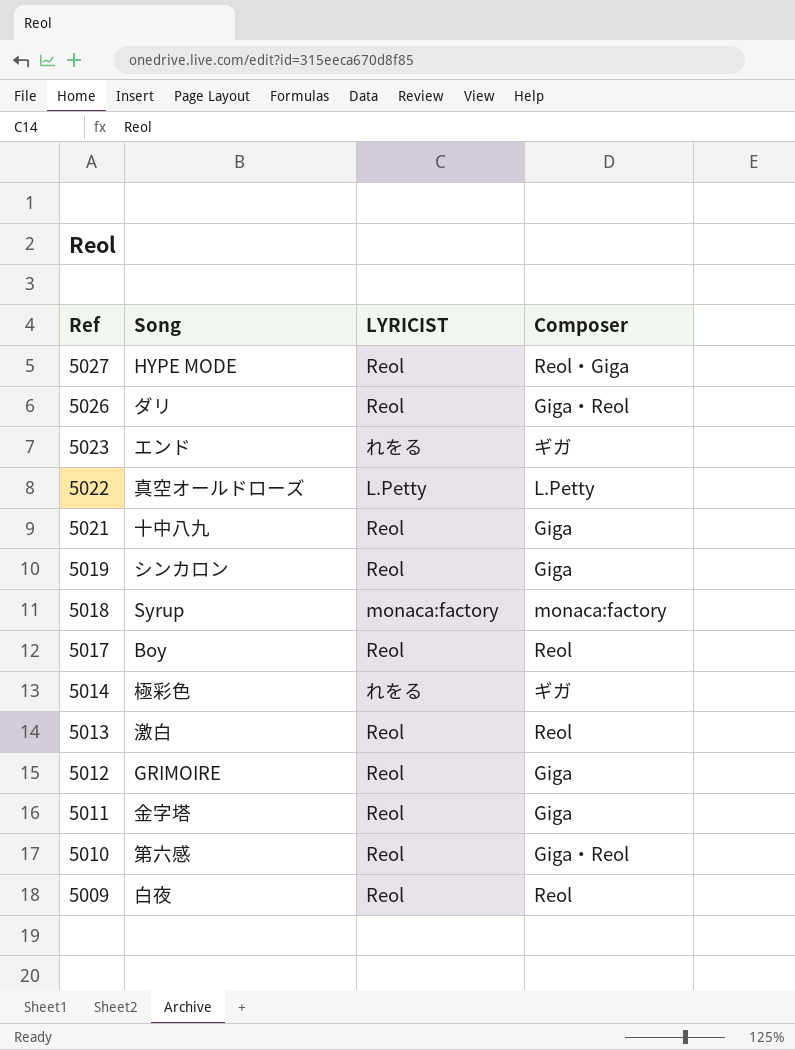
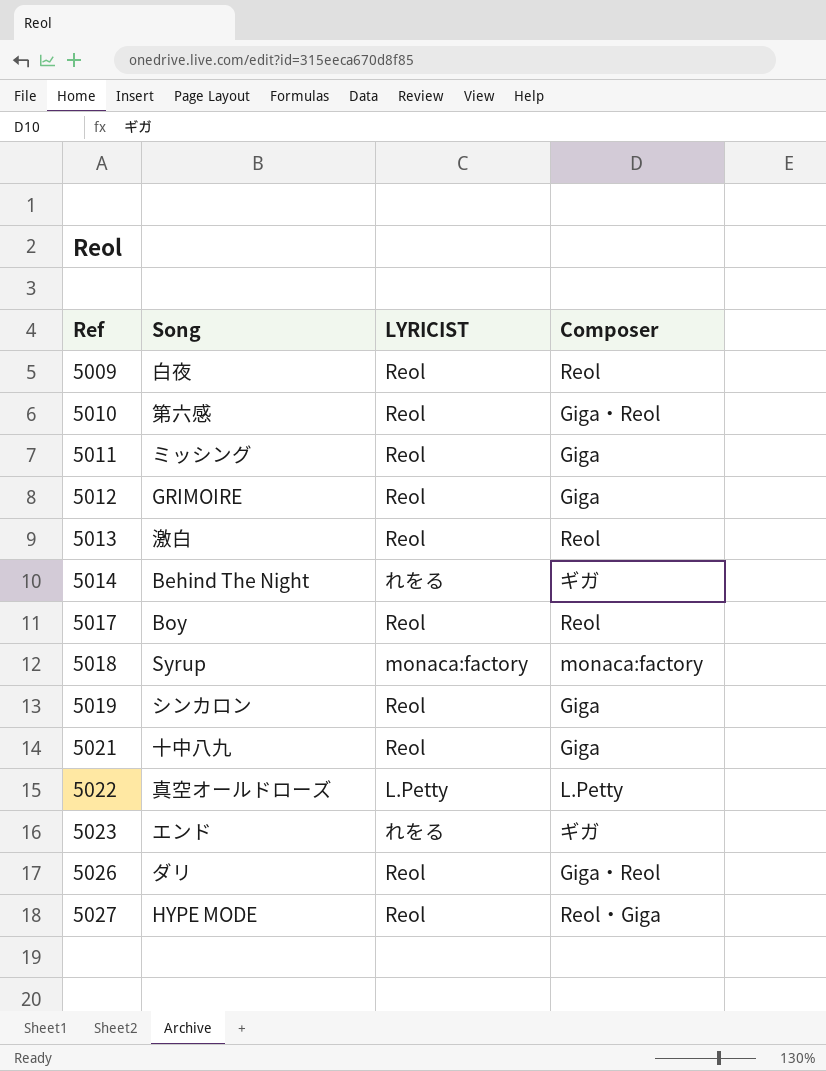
row order: Ref descending -> Ref ascending
5011 | Song: 金字塔 -> ミッシング
5014 | Song: 極彩色 -> Behind The Night

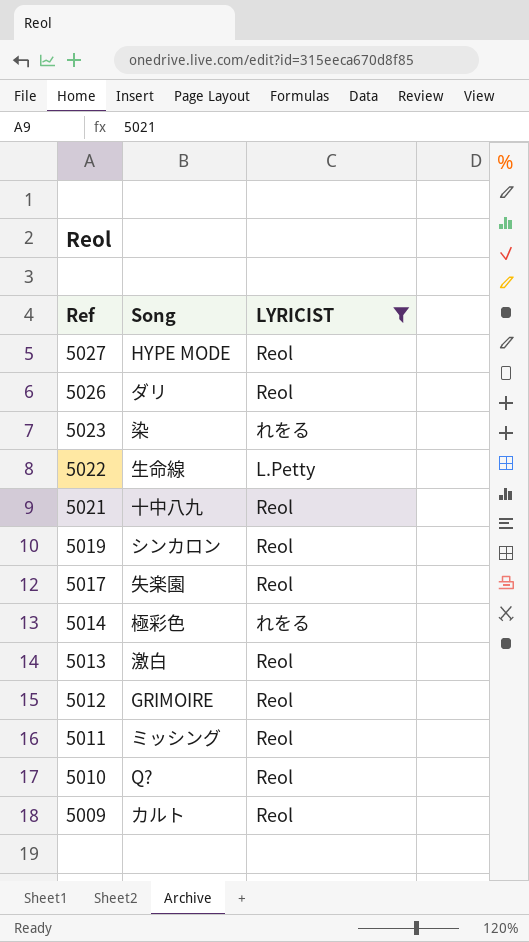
filter: none -> LYRICIST != monaca:factory
row order: Ref ascending -> Ref descending
column Composer | position: 4 -> none
5023 | Song: エンド -> 染
5022 | Song: 真空オールドローズ -> 生命線
5017 | Song: Boy -> 失楽園
5014 | Song: Behind The Night -> 極彩色
5010 | Song: 第六感 -> Q?
5009 | Song: 白夜 -> カルト

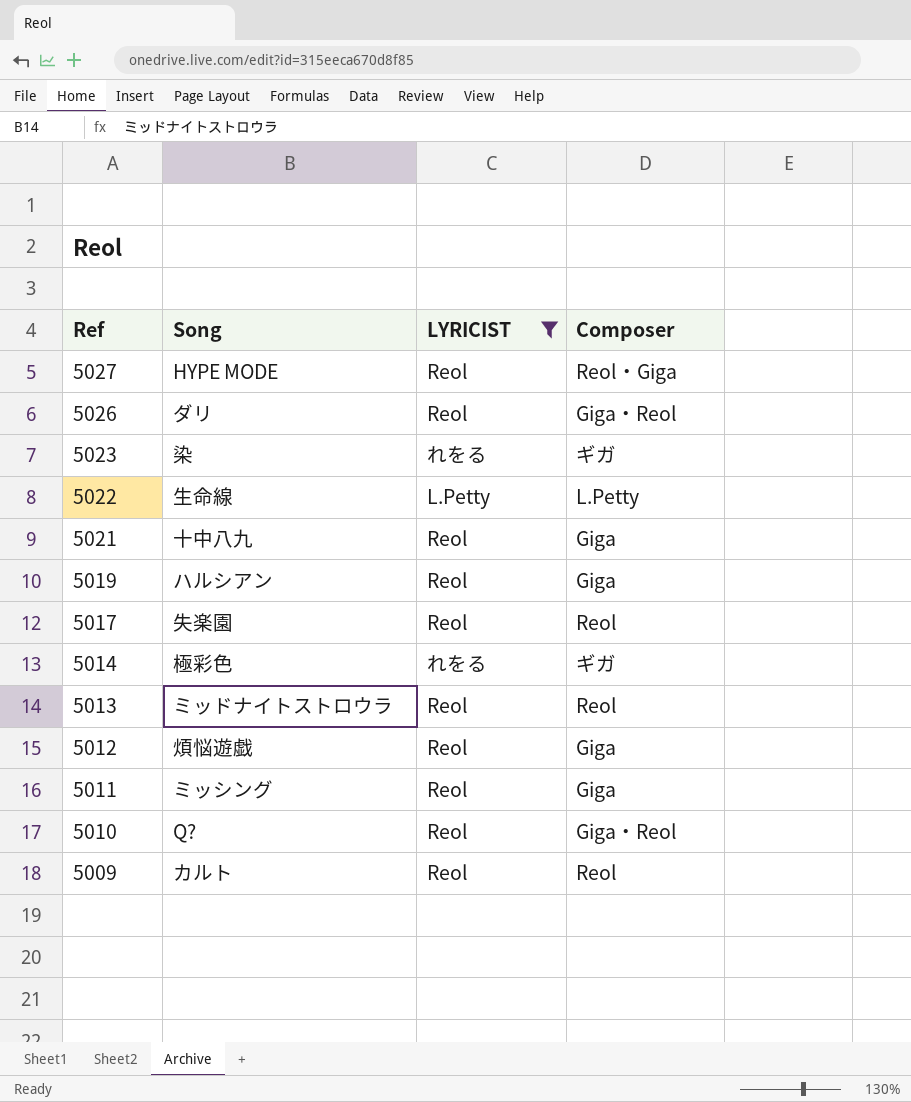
column Composer | position: none -> 4
5019 | Song: シンカロン -> ハルシアン
5013 | Song: 激白 -> ミッドナイトストロウラ
5012 | Song: GRIMOIRE -> 煩悩遊戯

